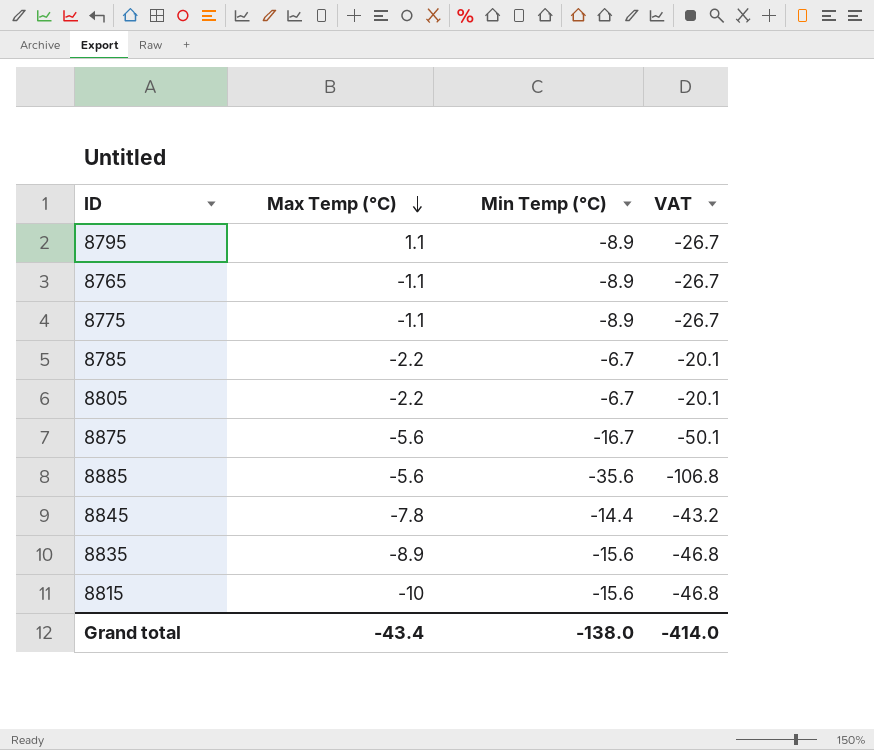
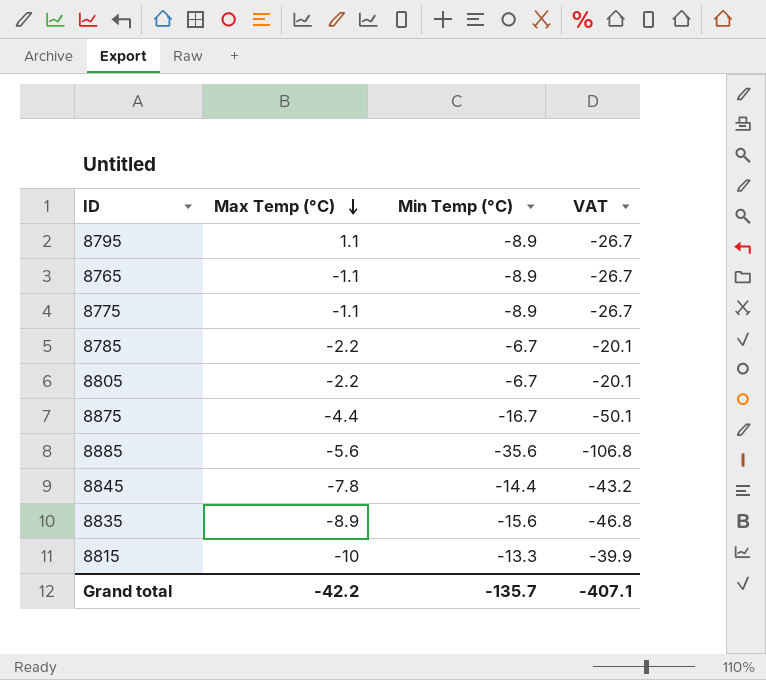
8875 | Max Temp (°C): -5.6 -> -4.4
8815 | Min Temp (°C): -15.6 -> -13.3
8815 | VAT: -46.8 -> -39.9
Grand total | Max Temp (°C): -43.4 -> -42.2
Grand total | Min Temp (°C): -138.0 -> -135.7
Grand total | VAT: -414.0 -> -407.1

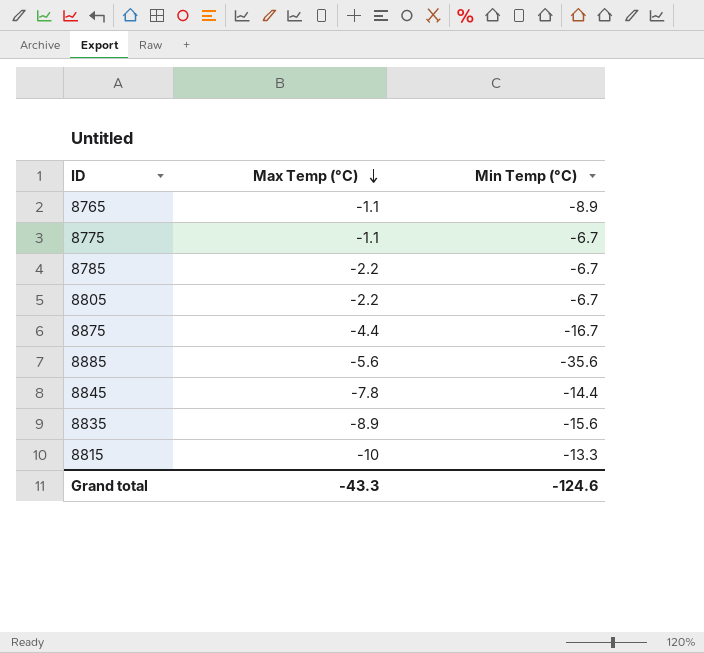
column VAT | formula: [Min Temp (°C)] * 3 -> none
row 8795: 1.1 | -8.9 | -26.7 -> none
8775 | Min Temp (°C): -8.9 -> -6.7
Grand total | Max Temp (°C): -42.2 -> -43.3
Grand total | Min Temp (°C): -135.7 -> -124.6

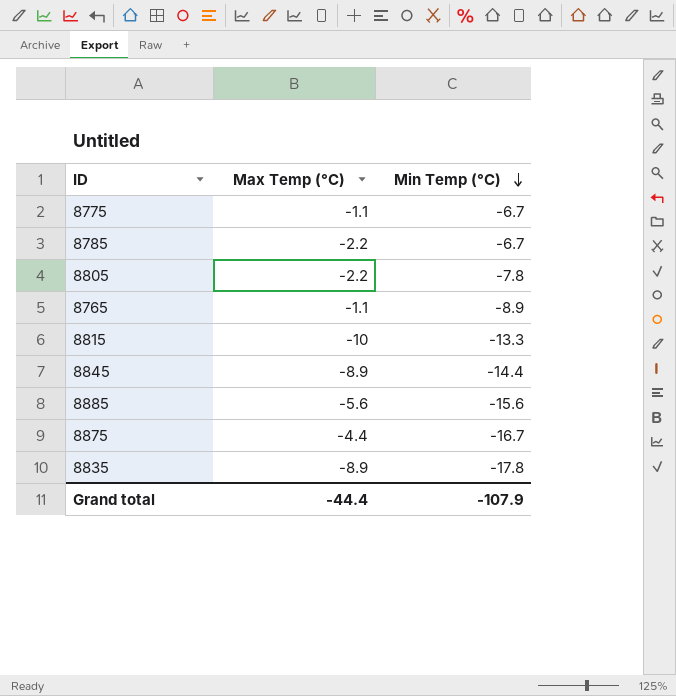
row order: Max Temp (°C) descending -> Min Temp (°C) descending
8805 | Min Temp (°C): -6.7 -> -7.8
8845 | Max Temp (°C): -7.8 -> -8.9
8885 | Min Temp (°C): -35.6 -> -15.6
8835 | Min Temp (°C): -15.6 -> -17.8
Grand total | Max Temp (°C): -43.3 -> -44.4
Grand total | Min Temp (°C): -124.6 -> -107.9

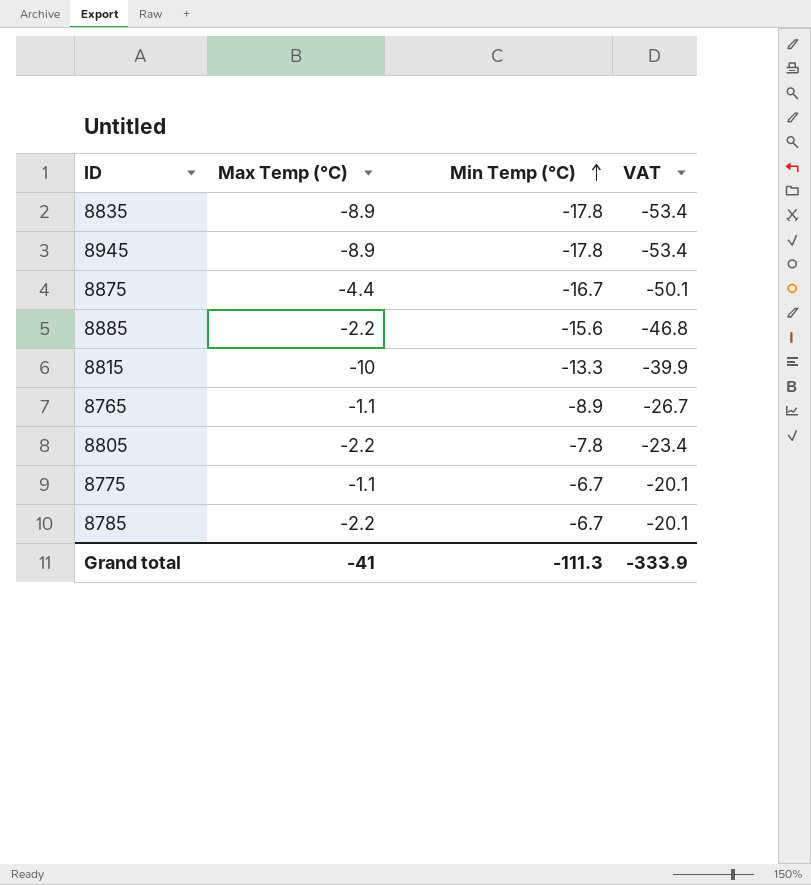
row order: Min Temp (°C) descending -> Min Temp (°C) ascending
column VAT | formula: none -> [Min Temp (°C)] * 3
row 8845: -8.9 | -14.4 -> none
row 8945: none -> -8.9 | -17.8 | -53.4
8885 | Max Temp (°C): -5.6 -> -2.2
Grand total | Max Temp (°C): -44.4 -> -41
Grand total | Min Temp (°C): -107.9 -> -111.3

